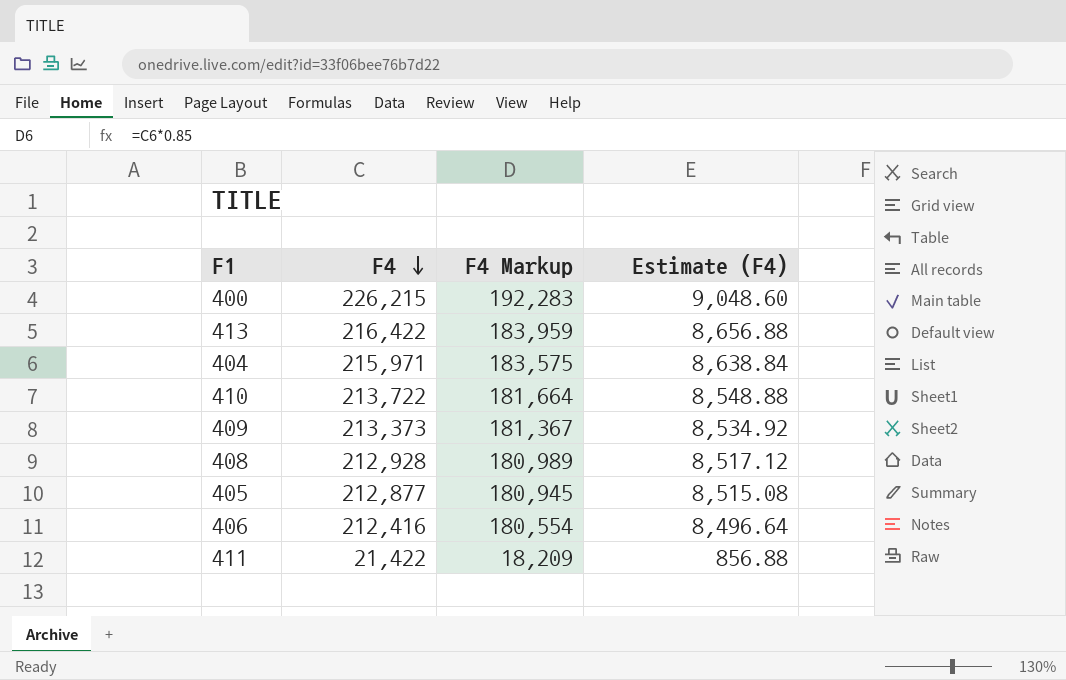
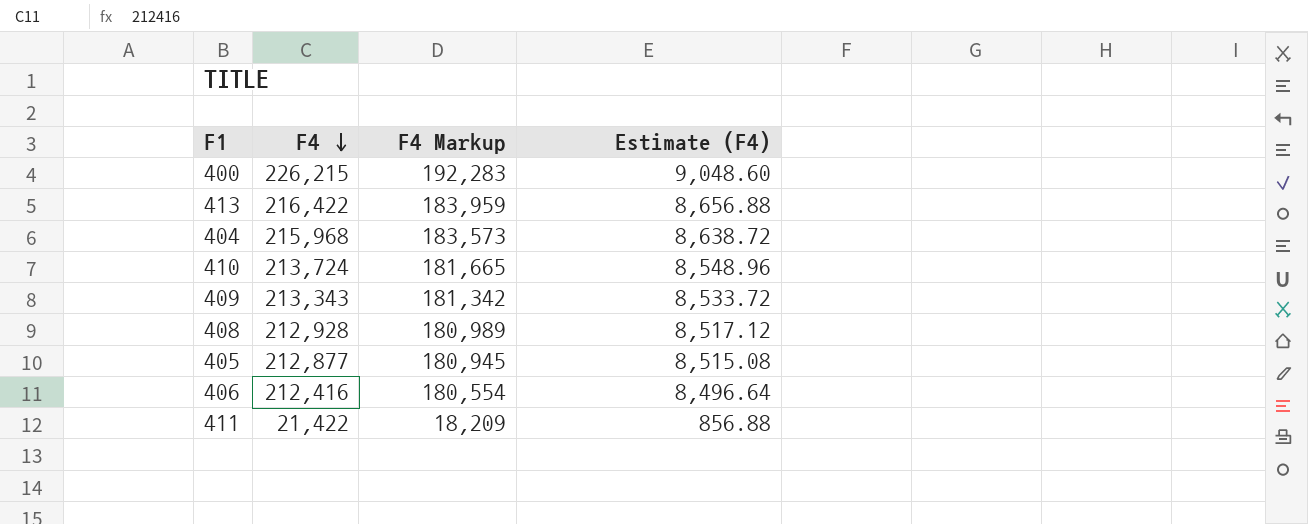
404 | F4: 215,971 -> 215,968
404 | F4 Markup: 183,575 -> 183,573
404 | Estimate (F4): 8,638.84 -> 8,638.72
410 | F4: 213,722 -> 213,724
410 | F4 Markup: 181,664 -> 181,665
410 | Estimate (F4): 8,548.88 -> 8,548.96
409 | F4: 213,373 -> 213,343
409 | F4 Markup: 181,367 -> 181,342
409 | Estimate (F4): 8,534.92 -> 8,533.72

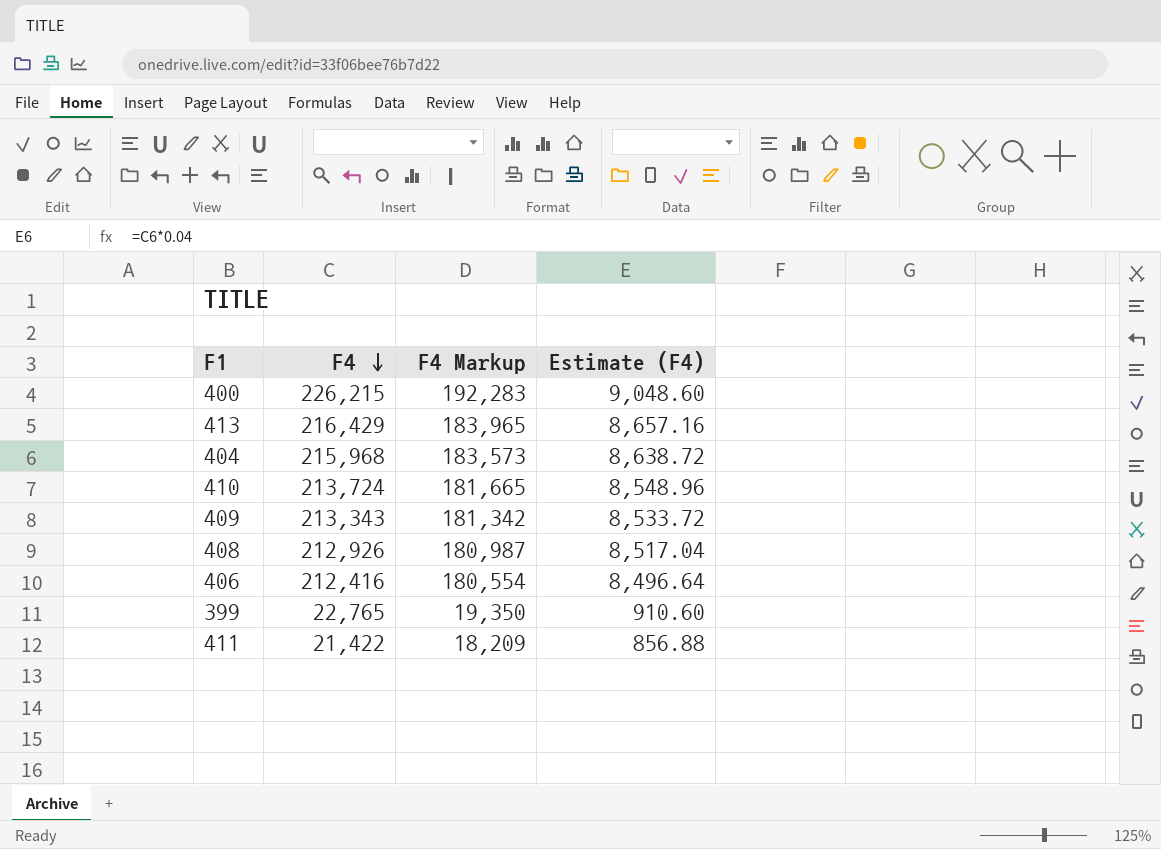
row 405: 212,877 | 180,945 | 8,515.08 -> none
413 | F4: 216,422 -> 216,429
413 | F4 Markup: 183,959 -> 183,965
413 | Estimate (F4): 8,656.88 -> 8,657.16
408 | F4: 212,928 -> 212,926
408 | F4 Markup: 180,989 -> 180,987
408 | Estimate (F4): 8,517.12 -> 8,517.04
row 399: none -> 22,765 | 19,350 | 910.60

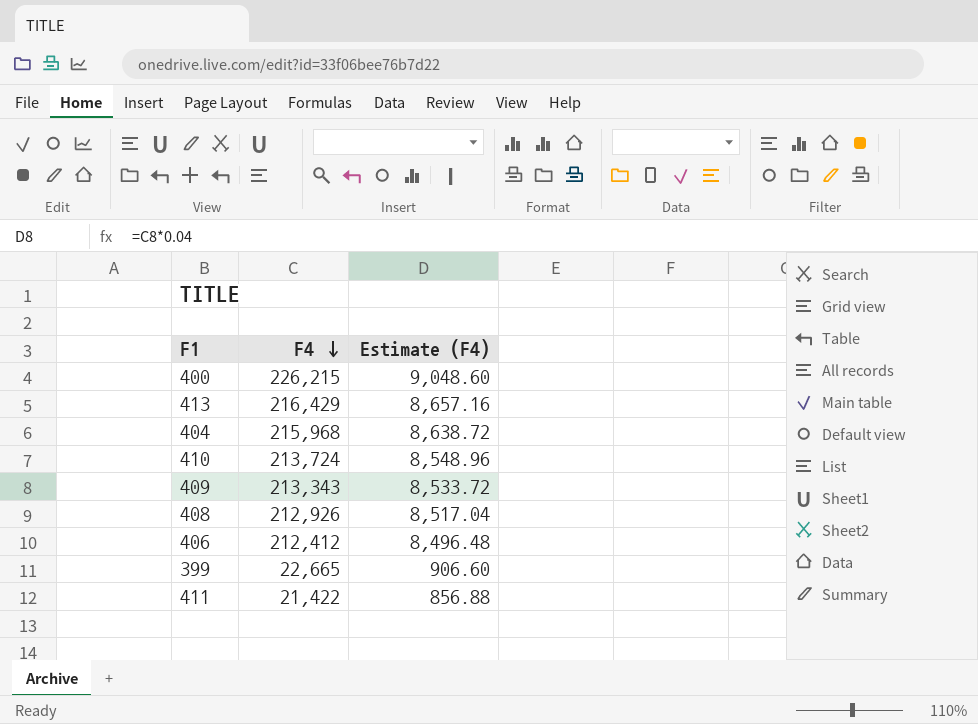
column F4 Markup | formula: [F4] * 0.85 -> none
406 | F4: 212,416 -> 212,412
406 | Estimate (F4): 8,496.64 -> 8,496.48
399 | F4: 22,765 -> 22,665
399 | Estimate (F4): 910.60 -> 906.60

